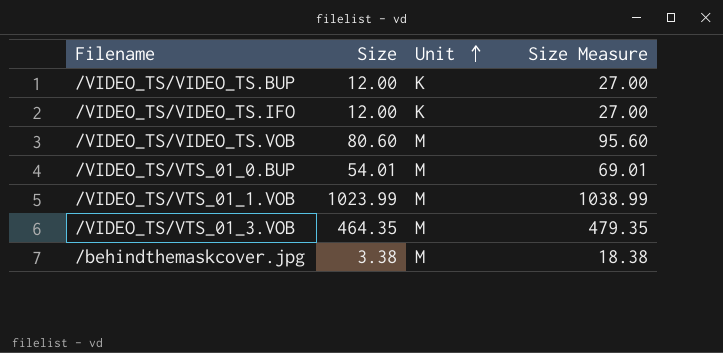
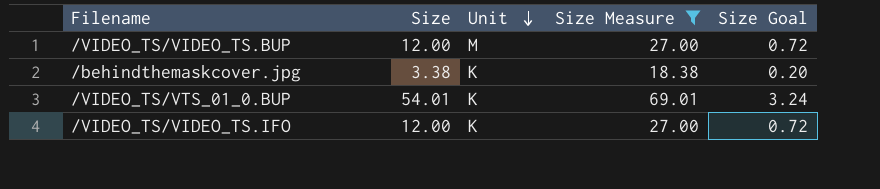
filter: none -> Size Measure <= 69.01
row order: Unit ascending -> Unit descending
column Size Goal | formula: none -> [Size] * 0.06
/VIDEO_TS/VIDEO_TS.BUP | Unit: K -> M
/behindthemaskcover.jpg | Unit: M -> K
/VIDEO_TS/VTS_01_0.BUP | Unit: M -> K

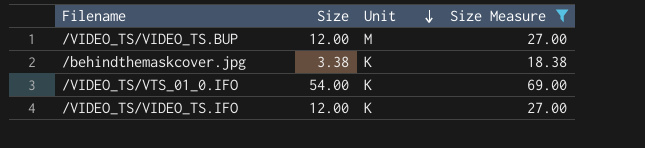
column Size Goal | formula: [Size] * 0.06 -> none
row /VIDEO_TS/VTS_01_0.BUP: 54.01 | K | 69.01 | 3.24 -> none
row /VIDEO_TS/VTS_01_0.IFO: none -> 54.00 | K | 69.00

